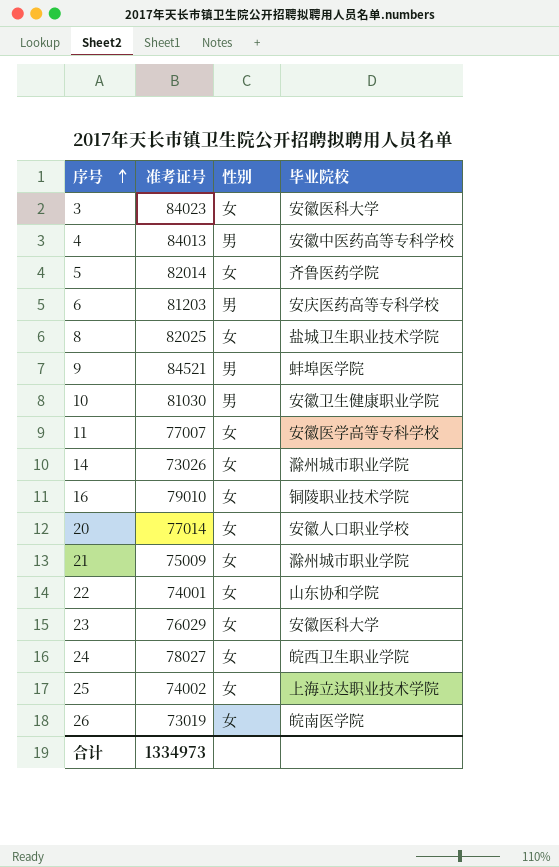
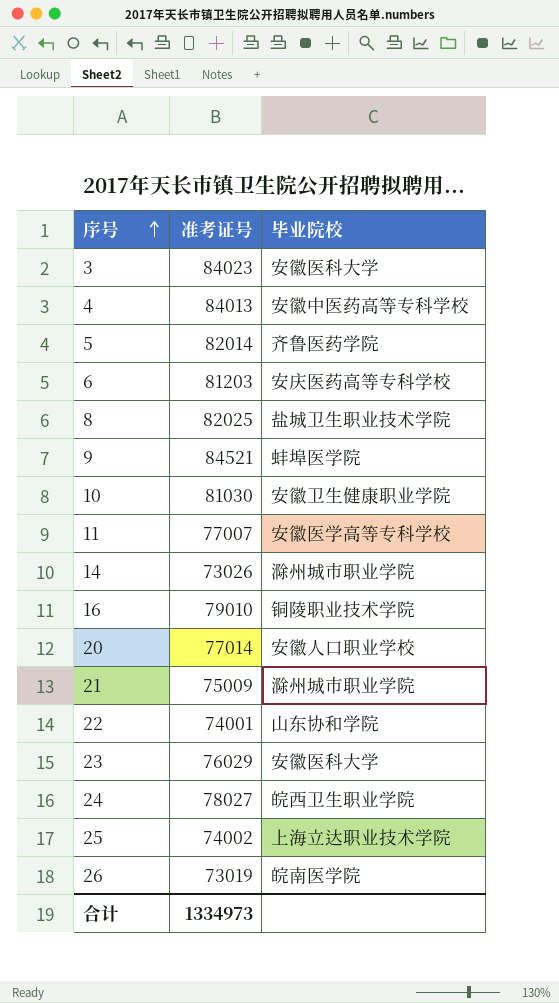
column 性别 | position: 3 -> none

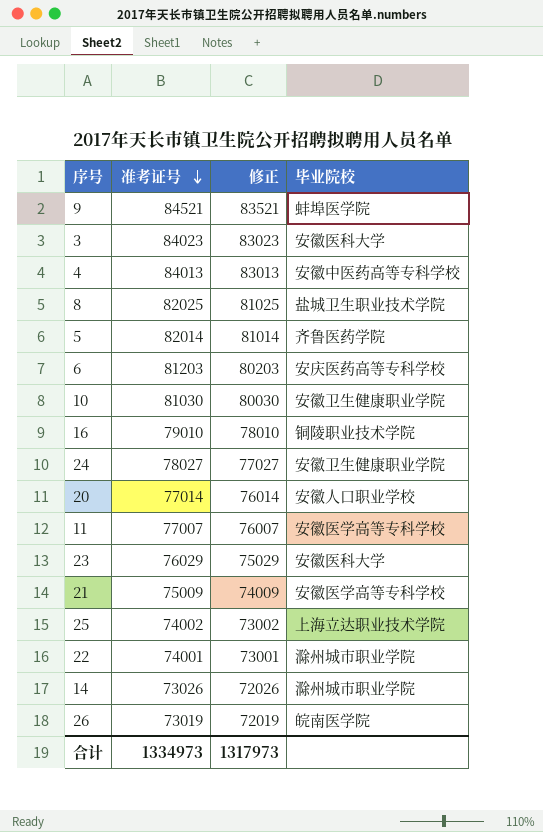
row order: 序号 ascending -> 准考证号 descending
column 修正 | formula: none -> [准考证号] - 1000
24 | 毕业院校: 皖西卫生职业学院 -> 安徽卫生健康职业学院
21 | 毕业院校: 滁州城市职业学院 -> 安徽医学高等专科学校
22 | 毕业院校: 山东协和学院 -> 滁州城市职业学院

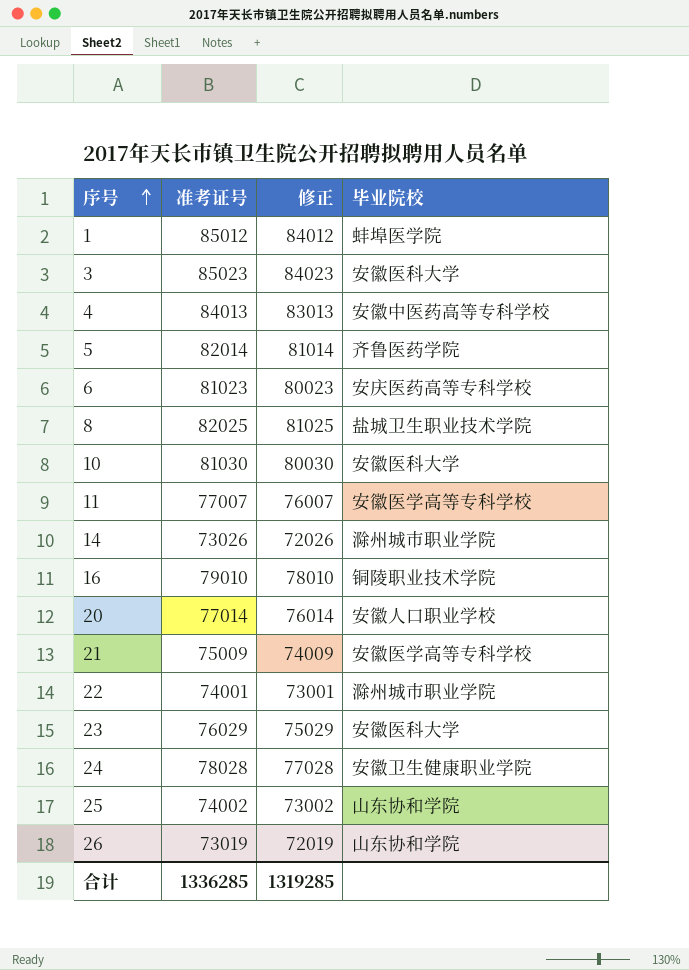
row order: 准考证号 descending -> 序号 ascending
row 9: 84521 | 83521 | 蚌埠医学院 -> none
row 1: none -> 85012 | 84012 | 蚌埠医学院
3 | 准考证号: 84023 -> 85023
3 | 修正: 83023 -> 84023
6 | 准考证号: 81203 -> 81023
6 | 修正: 80203 -> 80023
10 | 毕业院校: 安徽卫生健康职业学院 -> 安徽医科大学
24 | 准考证号: 78027 -> 78028
24 | 修正: 77027 -> 77028
25 | 毕业院校: 上海立达职业技术学院 -> 山东协和学院
26 | 毕业院校: 皖南医学院 -> 山东协和学院
合计 | 准考证号: 1334973 -> 1336285
合计 | 修正: 1317973 -> 1319285

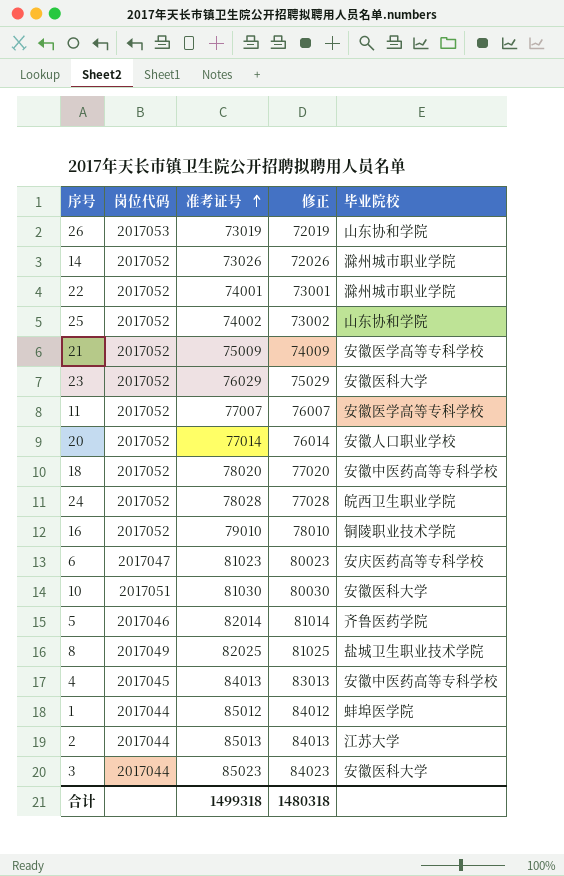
row order: 序号 ascending -> 准考证号 ascending
column 岗位代码 | position: none -> 2
row 18: none -> 2017052 | 78020 | 77020 | 安徽中医药高等专科学校
24 | 毕业院校: 安徽卫生健康职业学院 -> 皖西卫生职业学院
row 2: none -> 2017044 | 85013 | 84013 | 江苏大学
合计 | 准考证号: 1336285 -> 1499318
合计 | 修正: 1319285 -> 1480318

